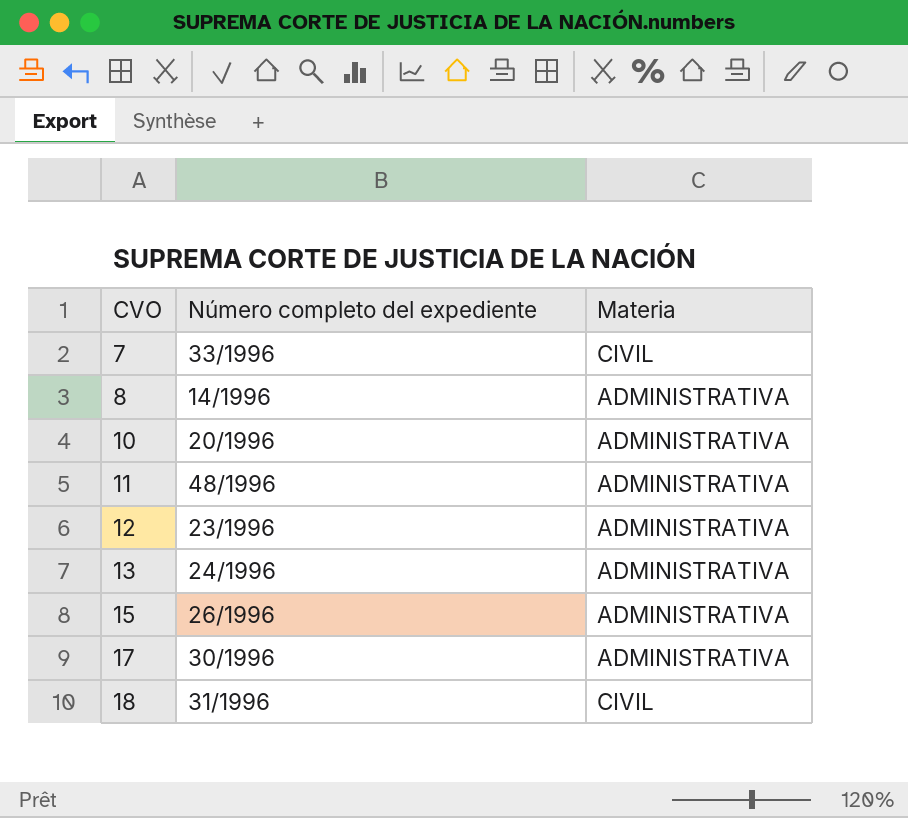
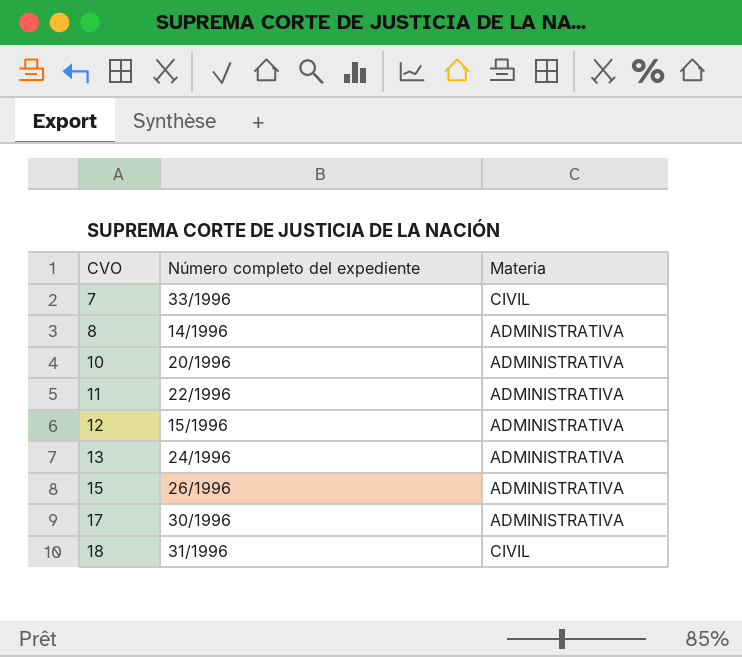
11 | Número completo del expediente: 48/1996 -> 22/1996
12 | Número completo del expediente: 23/1996 -> 15/1996

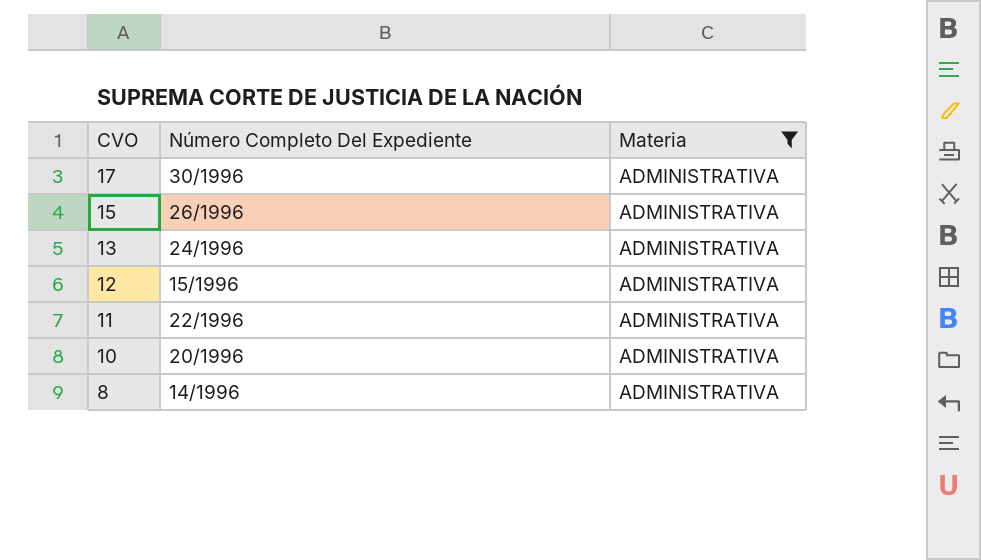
filter: none -> Materia = ADMINISTRATIVA
row order: CVO ascending -> CVO descending
column name: Número completo del expediente -> Número Completo Del Expediente

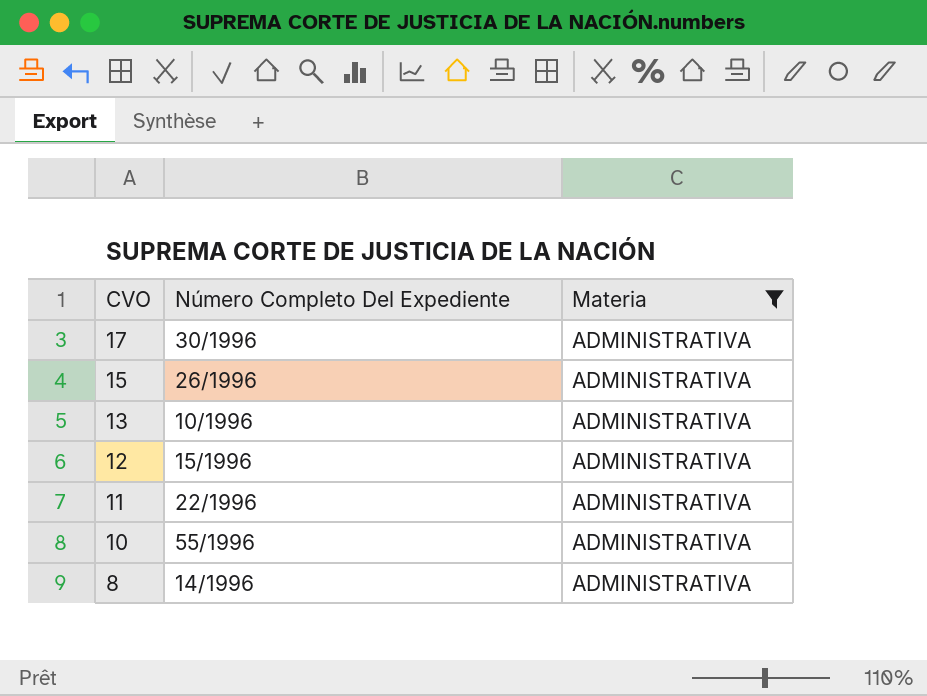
13 | Número Completo Del Expediente: 24/1996 -> 10/1996
10 | Número Completo Del Expediente: 20/1996 -> 55/1996

